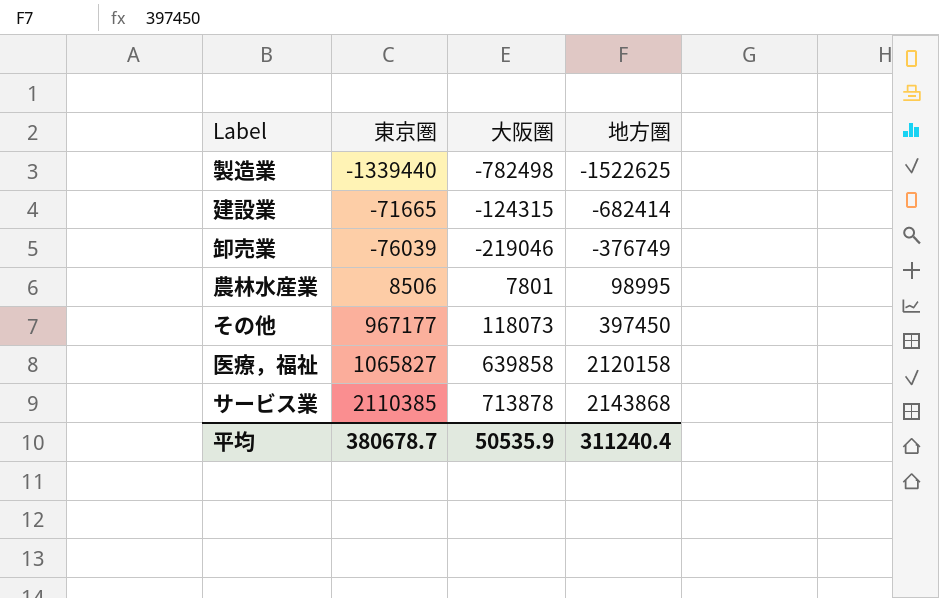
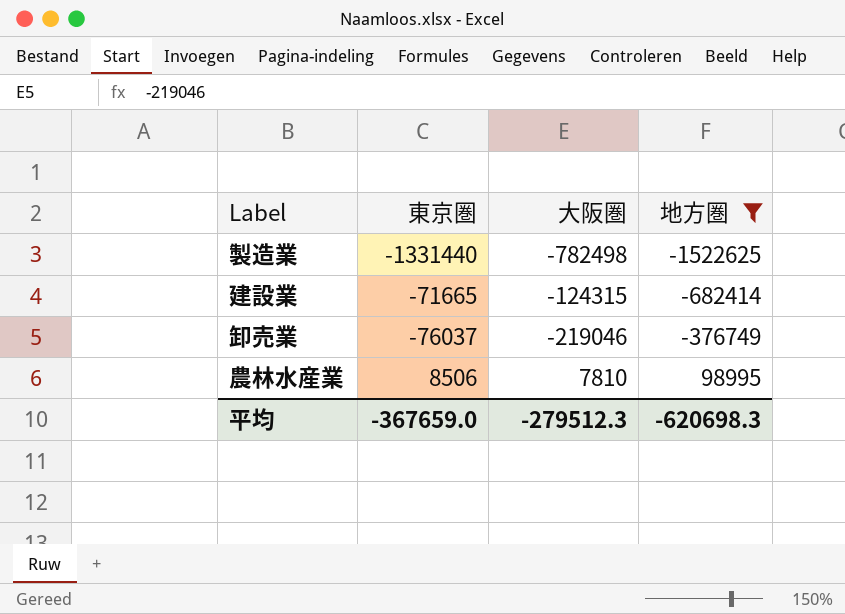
filter: none -> 地方圏 <= 98995
製造業 | 東京圏: -1339440 -> -1331440
卸売業 | 東京圏: -76039 -> -76037
農林水産業 | 大阪圏: 7801 -> 7810
平均 | 東京圏: 380678.7 -> -367659.0
平均 | 大阪圏: 50535.9 -> -279512.3
平均 | 地方圏: 311240.4 -> -620698.3

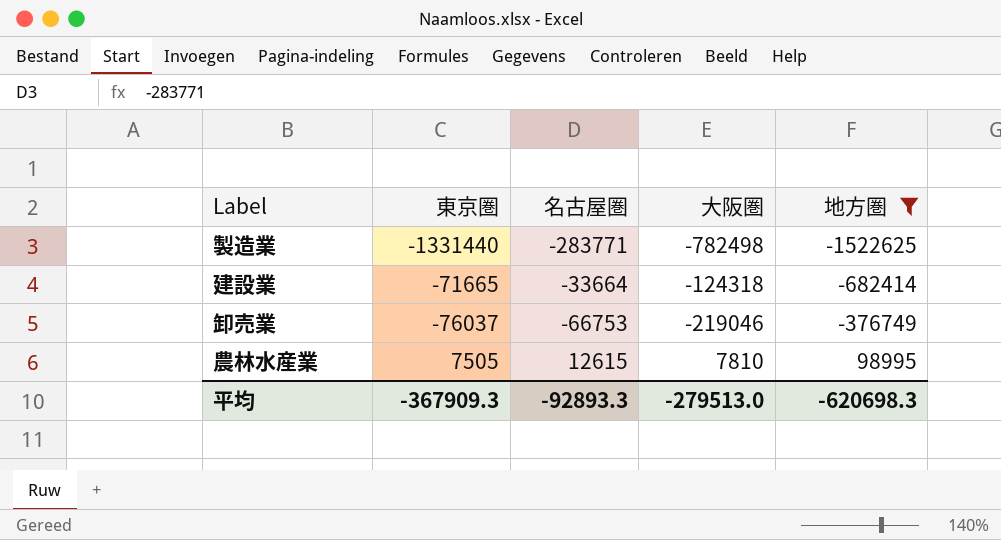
column 名古屋圏 | position: none -> 3
建設業 | 大阪圏: -124315 -> -124318
農林水産業 | 東京圏: 8506 -> 7505
平均 | 東京圏: -367659.0 -> -367909.3
平均 | 大阪圏: -279512.3 -> -279513.0

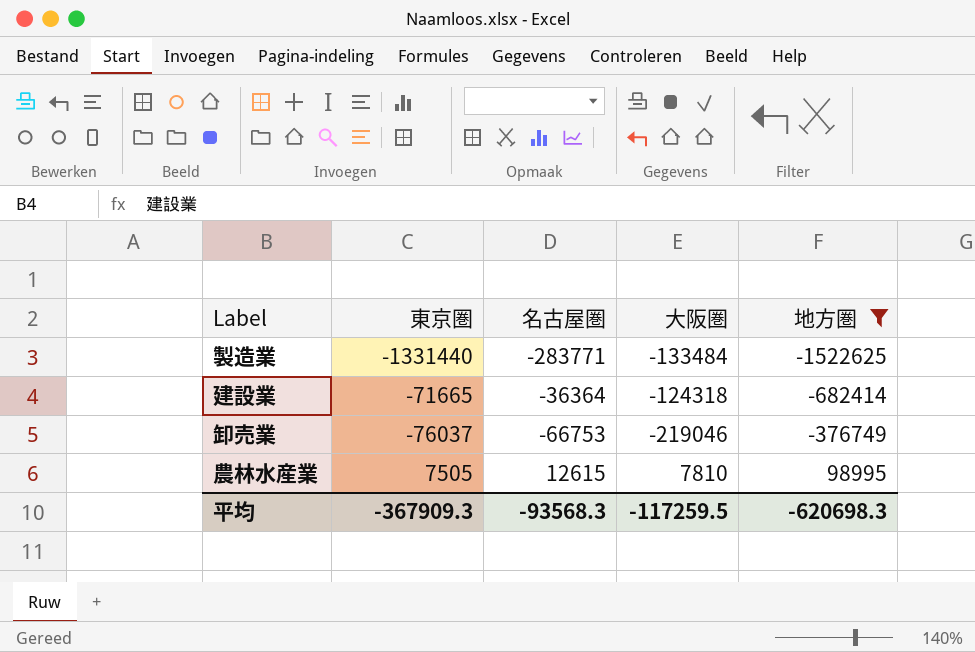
製造業 | 大阪圏: -782498 -> -133484
建設業 | 名古屋圏: -33664 -> -36364
平均 | 名古屋圏: -92893.3 -> -93568.3
平均 | 大阪圏: -279513.0 -> -117259.5

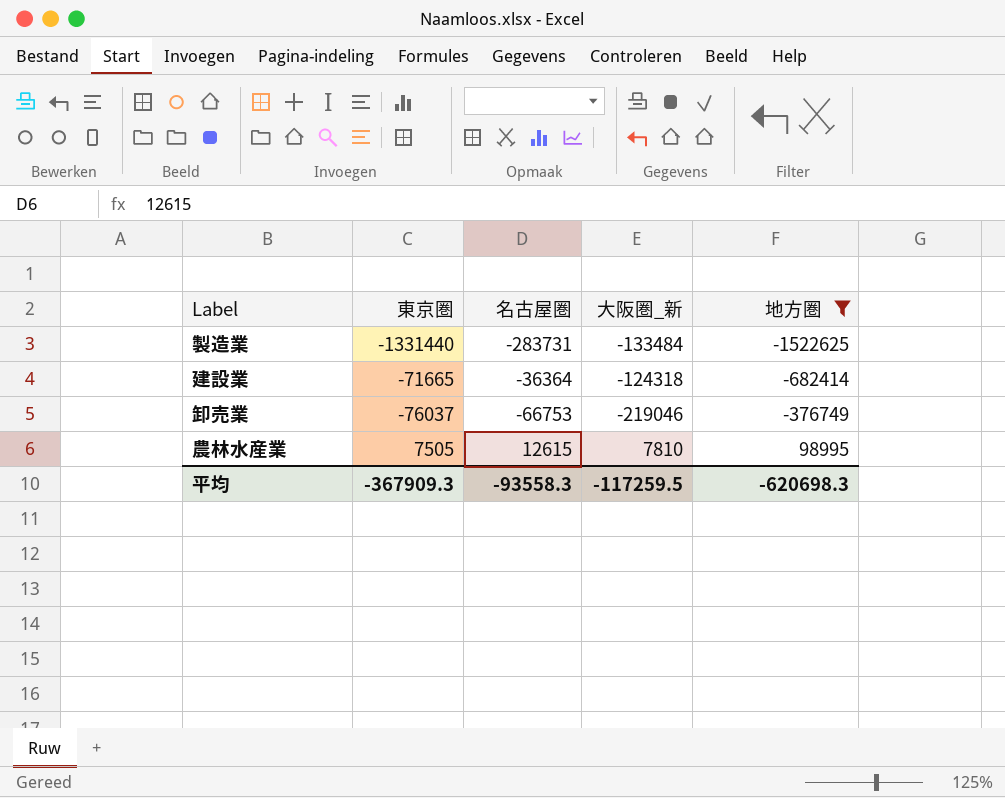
column name: 大阪圏 -> 大阪圏_新
製造業 | 名古屋圏: -283771 -> -283731
平均 | 名古屋圏: -93568.3 -> -93558.3

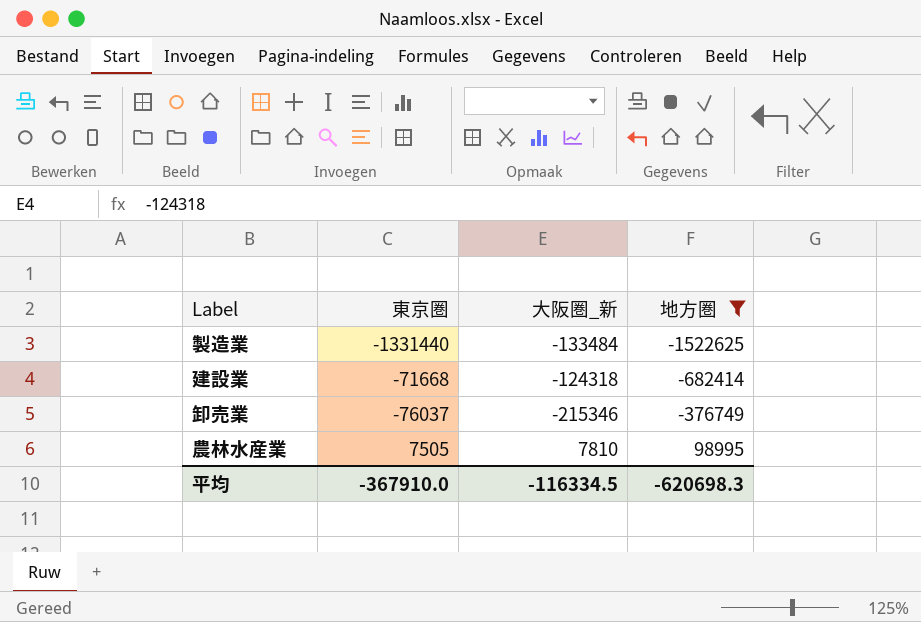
column 名古屋圏 | position: 3 -> none
建設業 | 東京圏: -71665 -> -71668
卸売業 | 大阪圏_新: -219046 -> -215346
平均 | 東京圏: -367909.3 -> -367910.0
平均 | 大阪圏_新: -117259.5 -> -116334.5

